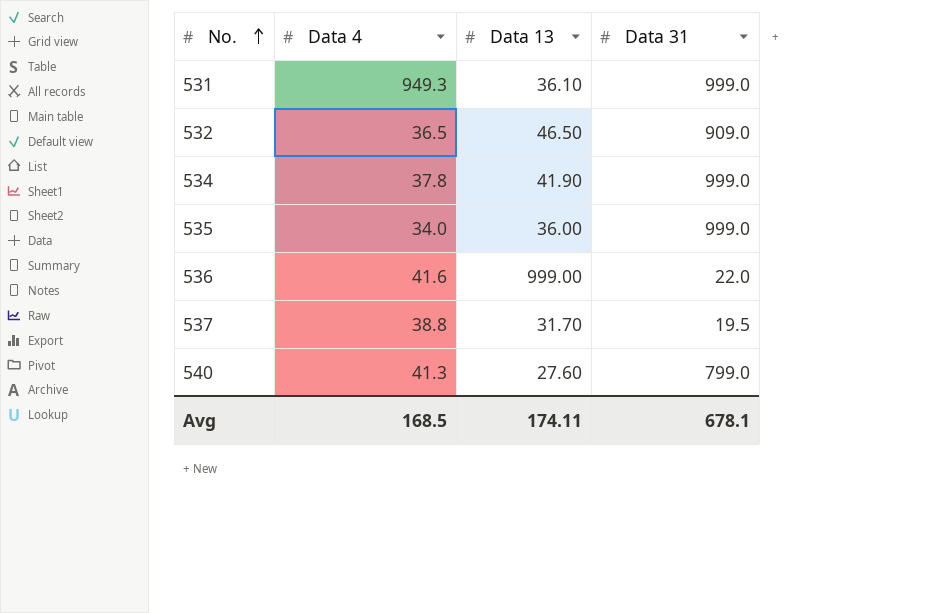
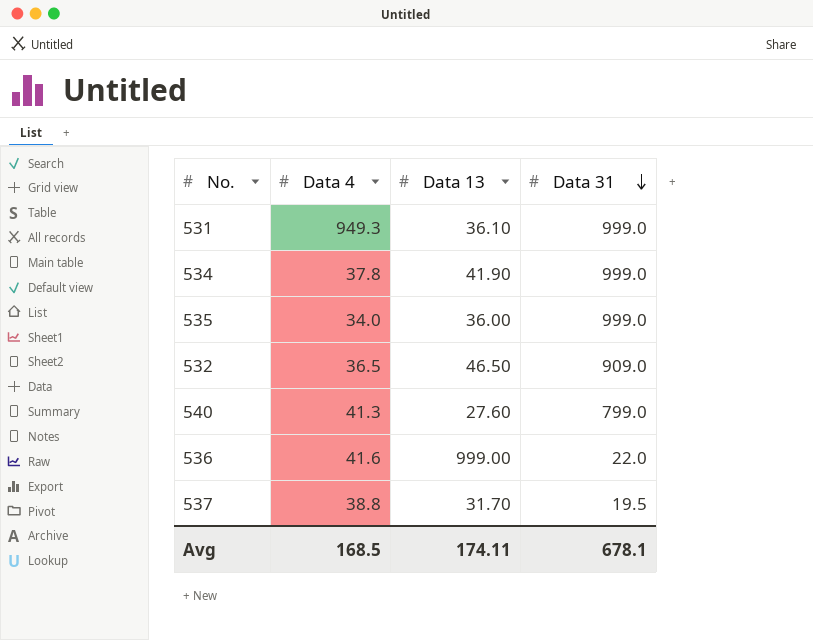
row order: No. ascending -> Data 31 descending

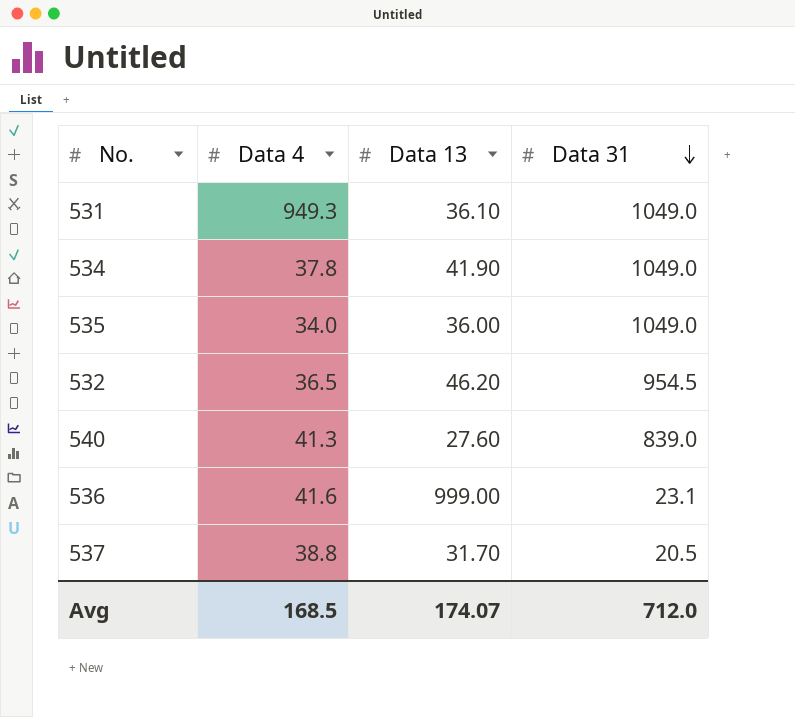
531 | Data 31: 999.0 -> 1049.0
534 | Data 31: 999.0 -> 1049.0
535 | Data 31: 999.0 -> 1049.0
532 | Data 13: 46.50 -> 46.20
532 | Data 31: 909.0 -> 954.5
540 | Data 31: 799.0 -> 839.0
536 | Data 31: 22.0 -> 23.1
537 | Data 31: 19.5 -> 20.5
Avg | Data 13: 174.11 -> 174.07
Avg | Data 31: 678.1 -> 712.0

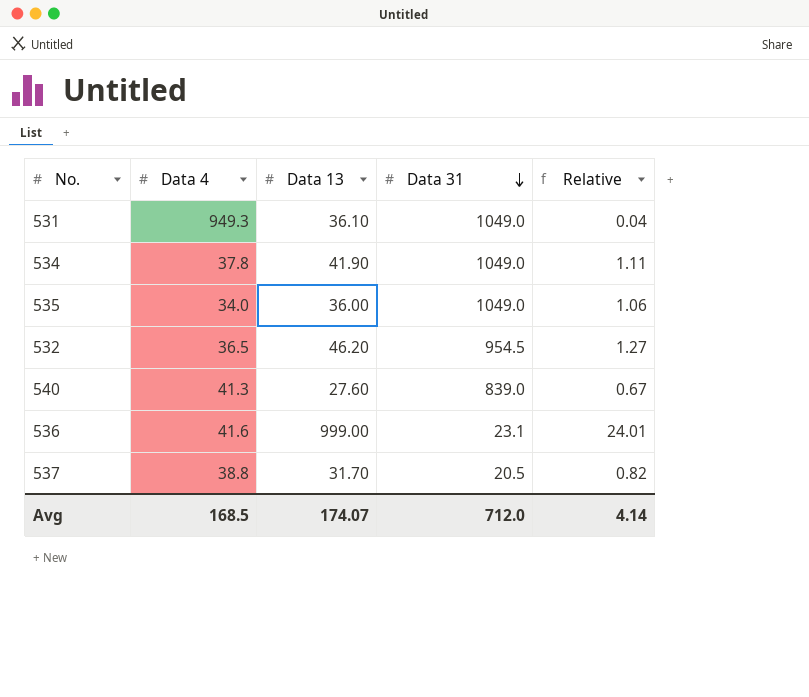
column Relative | formula: none -> [Data 13] / [Data 4]

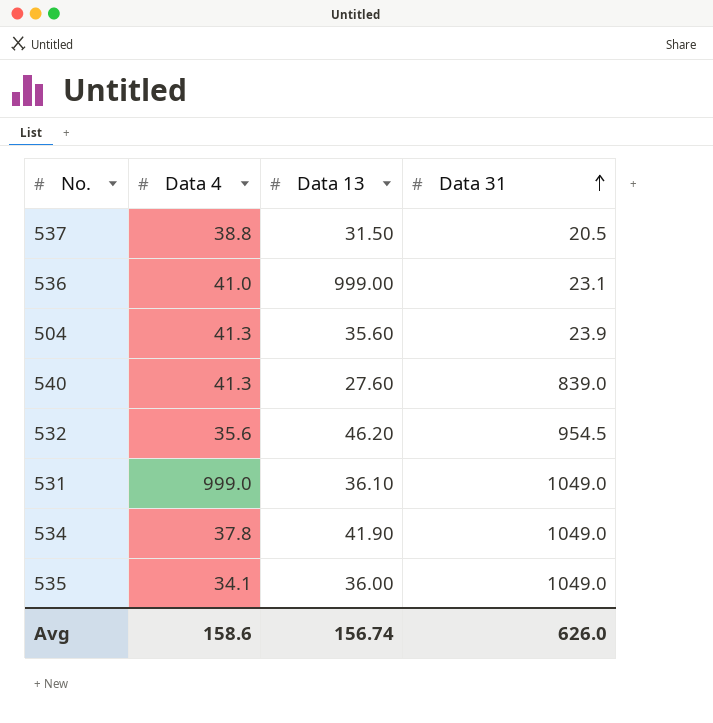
row order: Data 31 descending -> Data 31 ascending
column Relative | formula: [Data 13] / [Data 4] -> none
537 | Data 13: 31.70 -> 31.50
536 | Data 4: 41.6 -> 41.0
row 504: none -> 41.3 | 35.60 | 23.9
532 | Data 4: 36.5 -> 35.6
531 | Data 4: 949.3 -> 999.0
535 | Data 4: 34.0 -> 34.1
Avg | Data 4: 168.5 -> 158.6
Avg | Data 13: 174.07 -> 156.74
Avg | Data 31: 712.0 -> 626.0

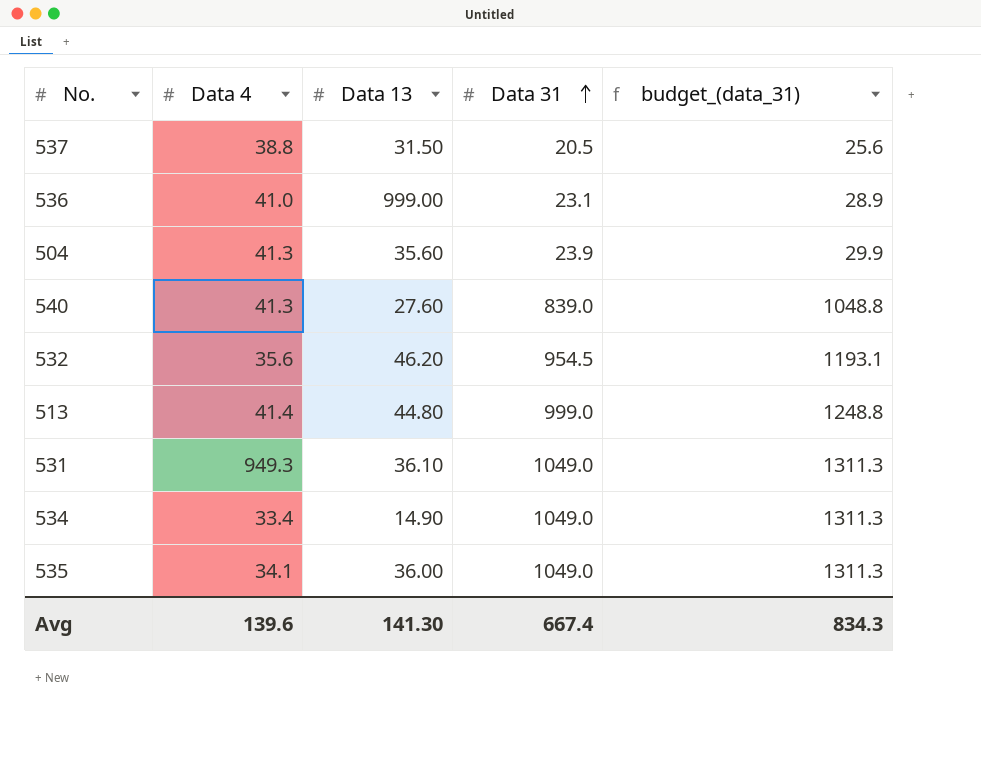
column budget_(data_31) | formula: none -> [Data 31] * 1.25
row 513: none -> 41.4 | 44.80 | 999.0 | 1248.8
531 | Data 4: 999.0 -> 949.3
534 | Data 4: 37.8 -> 33.4
534 | Data 13: 41.90 -> 14.90
Avg | Data 4: 158.6 -> 139.6
Avg | Data 13: 156.74 -> 141.30
Avg | Data 31: 626.0 -> 667.4

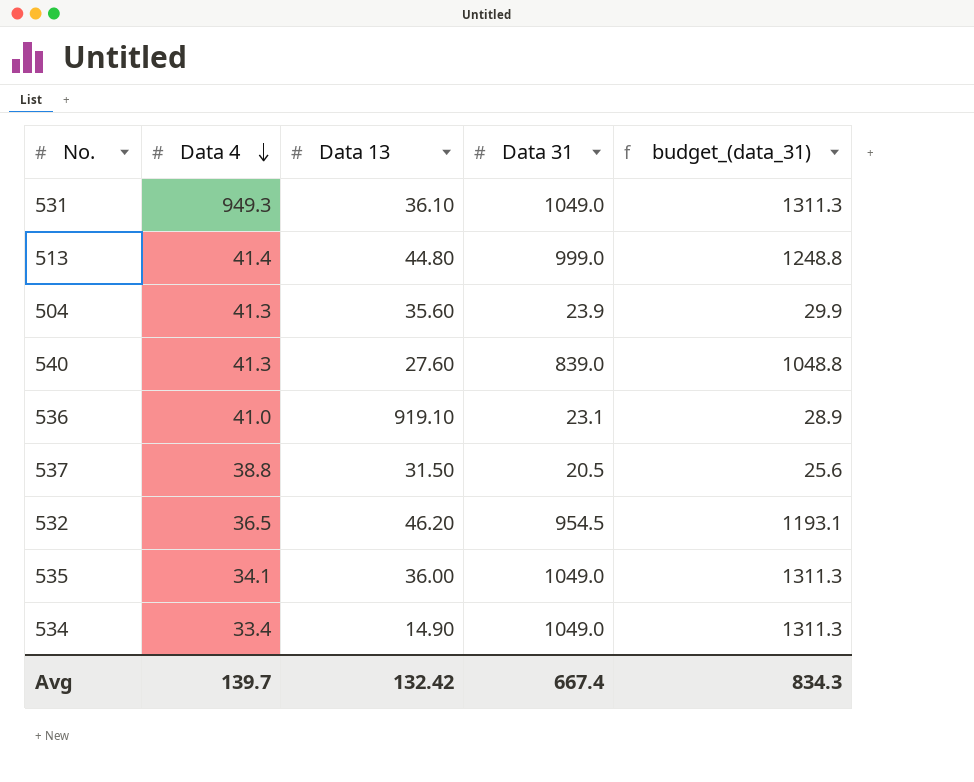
row order: Data 31 ascending -> Data 4 descending
536 | Data 13: 999.00 -> 919.10
532 | Data 4: 35.6 -> 36.5
Avg | Data 4: 139.6 -> 139.7
Avg | Data 13: 141.30 -> 132.42

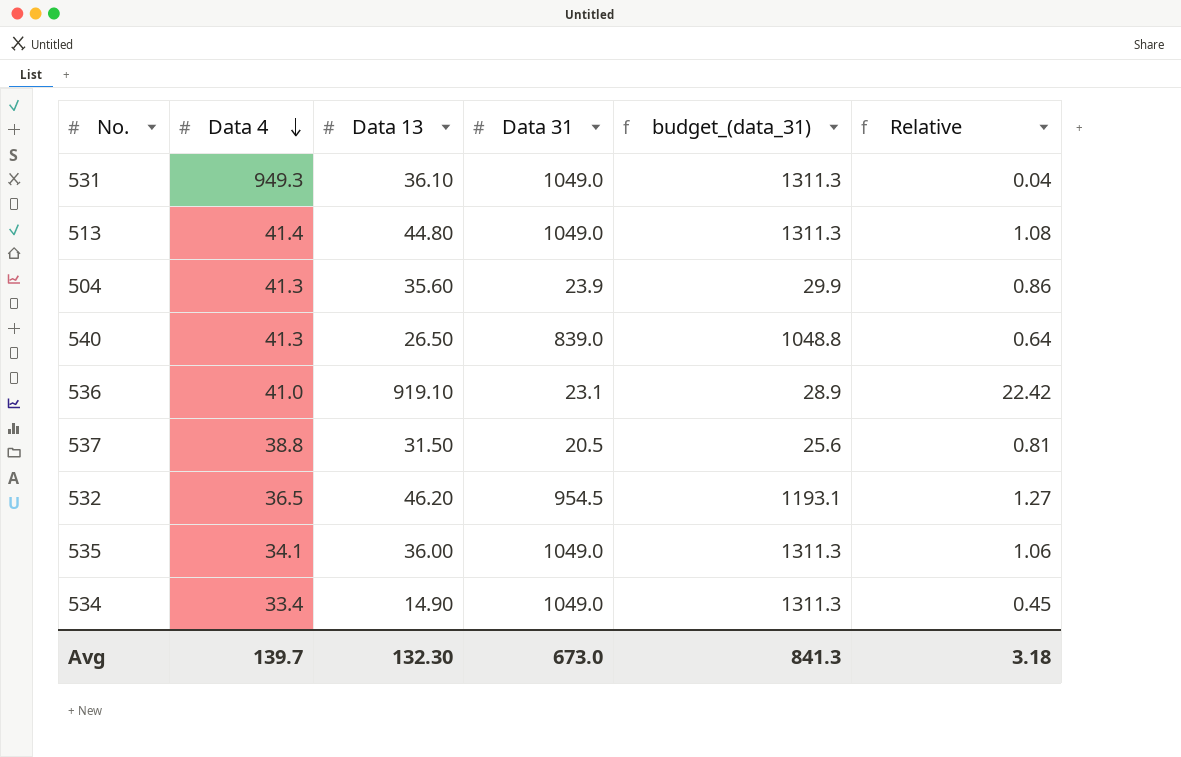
column Relative | formula: none -> [Data 13] / [Data 4]
513 | Data 31: 999.0 -> 1049.0
513 | budget_(data_31): 1248.8 -> 1311.3
540 | Data 13: 27.60 -> 26.50
Avg | Data 13: 132.42 -> 132.30
Avg | Data 31: 667.4 -> 673.0
Avg | budget_(data_31): 834.3 -> 841.3

